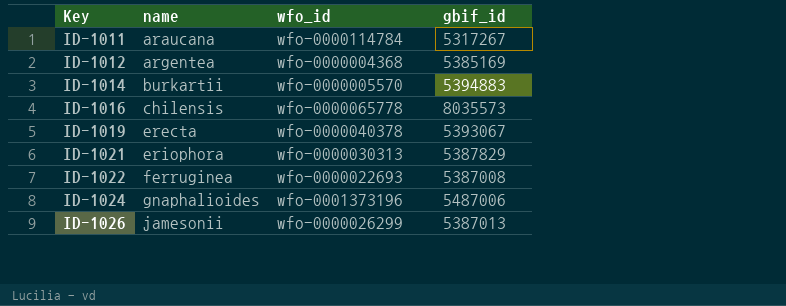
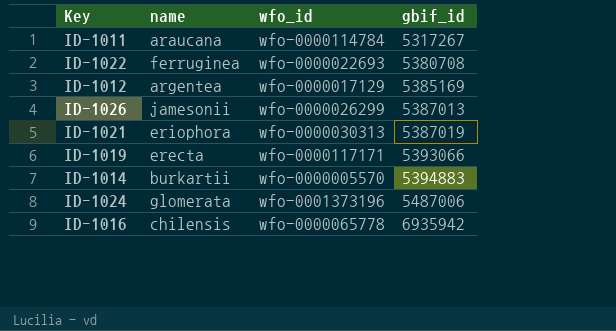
row order: Key ascending -> gbif_id ascending
ID-1022 | gbif_id: 5387008 -> 5380708
ID-1012 | wfo_id: wfo-0000004368 -> wfo-0000017129
ID-1021 | gbif_id: 5387829 -> 5387019
ID-1019 | wfo_id: wfo-0000040378 -> wfo-0000117171
ID-1019 | gbif_id: 5393067 -> 5393066
ID-1024 | name: gnaphalioides -> glomerata
ID-1016 | gbif_id: 8035573 -> 6935942

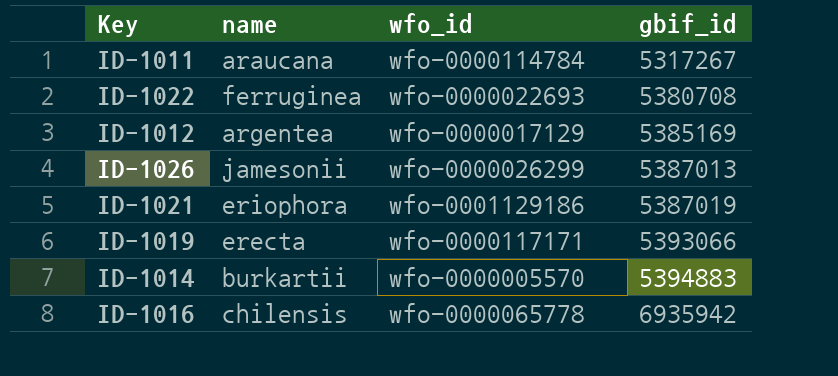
row ID-1024: glomerata | wfo-0001373196 | 5487006 -> none
ID-1021 | wfo_id: wfo-0000030313 -> wfo-0001129186

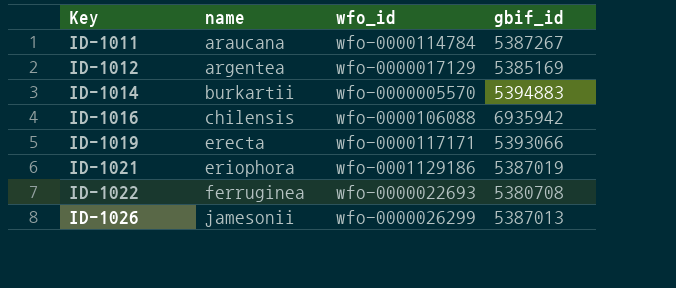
row order: gbif_id ascending -> Key ascending
ID-1011 | gbif_id: 5317267 -> 5387267
ID-1016 | wfo_id: wfo-0000065778 -> wfo-0000106088

